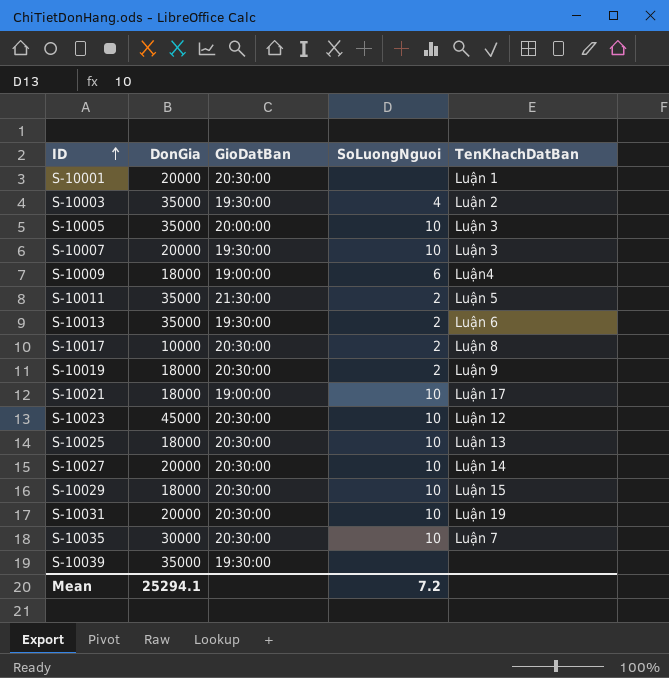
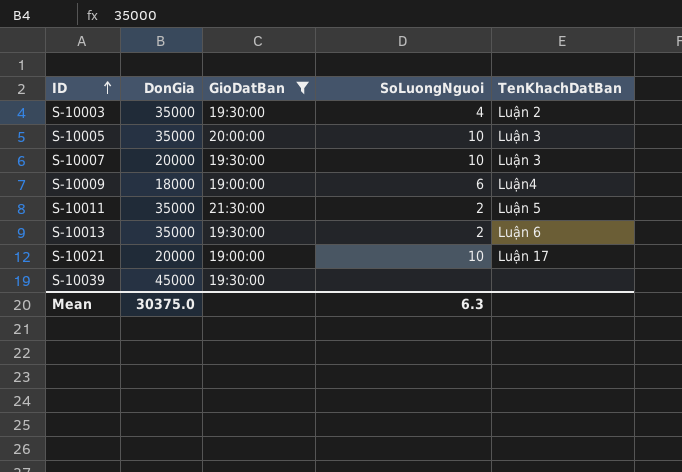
filter: none -> GioDatBan != 20:30:00
S-10021 | DonGia: 18000 -> 20000
S-10039 | DonGia: 35000 -> 45000
Mean | DonGia: 25294.1 -> 30375.0
Mean | SoLuongNguoi: 7.2 -> 6.3

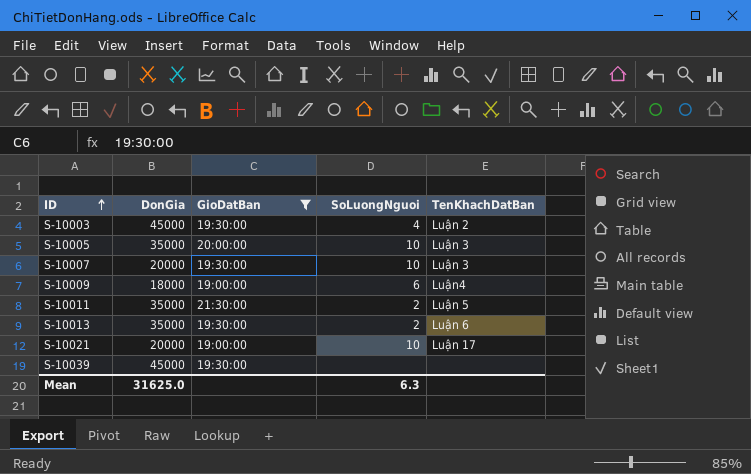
S-10003 | DonGia: 35000 -> 45000
Mean | DonGia: 30375.0 -> 31625.0

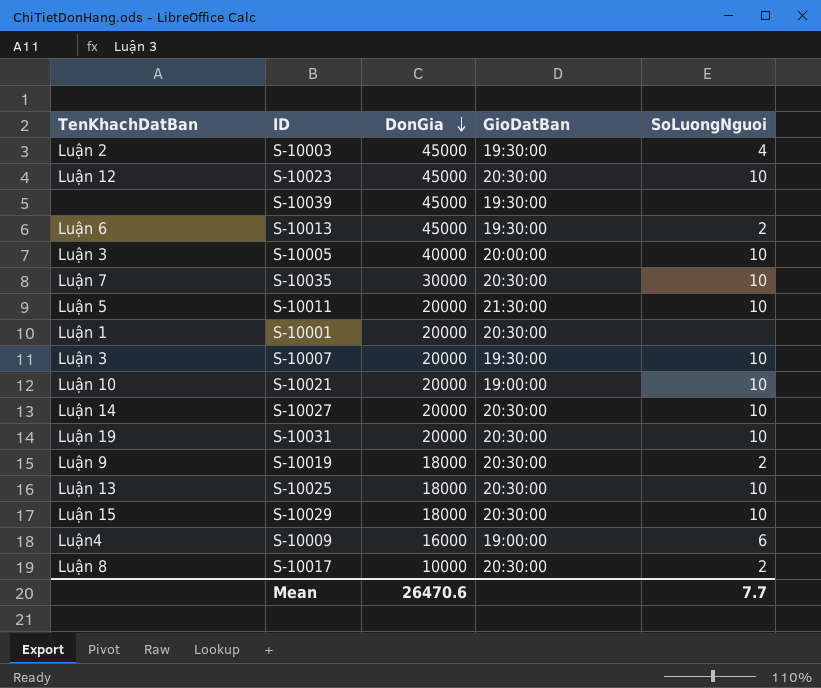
filter: GioDatBan != 20:30:00 -> none
row order: ID ascending -> DonGia descending
column TenKhachDatBan | position: 5 -> 1
S-10013 | DonGia: 35000 -> 45000
S-10005 | DonGia: 35000 -> 40000
S-10011 | DonGia: 35000 -> 20000
S-10011 | SoLuongNguoi: 2 -> 10
S-10021 | TenKhachDatBan: Luận 17 -> Luận 10
S-10009 | DonGia: 18000 -> 16000
Mean | DonGia: 31625.0 -> 26470.6
Mean | SoLuongNguoi: 6.3 -> 7.7

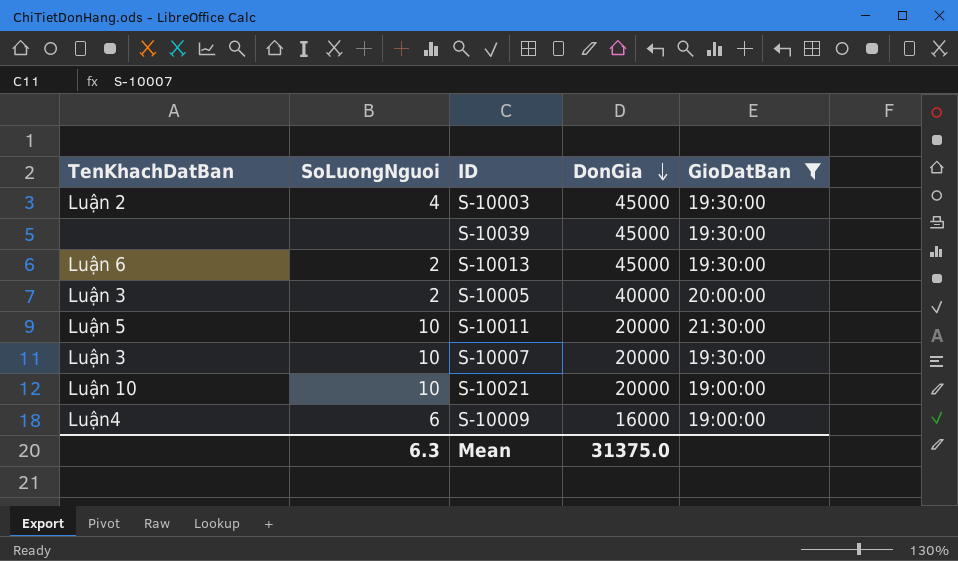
filter: none -> GioDatBan != 20:30:00
column SoLuongNguoi | position: 5 -> 2
S-10005 | SoLuongNguoi: 10 -> 2
Mean | SoLuongNguoi: 7.7 -> 6.3
Mean | DonGia: 26470.6 -> 31375.0

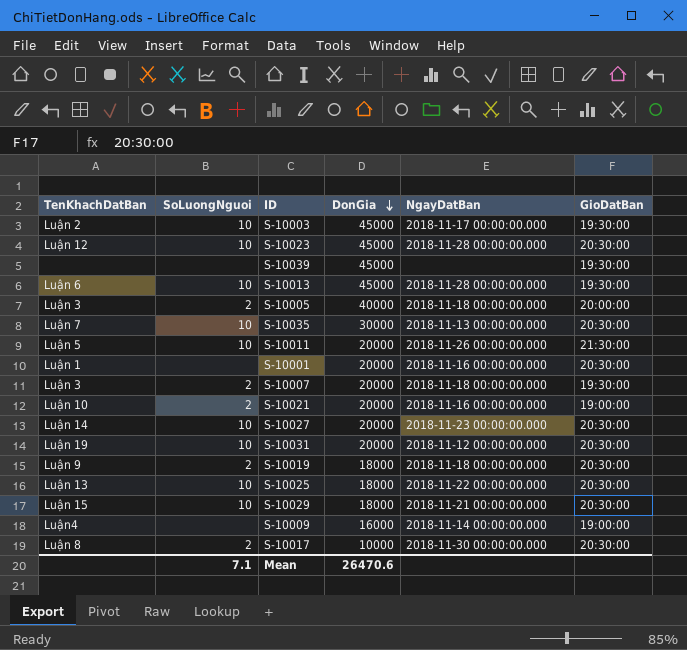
filter: GioDatBan != 20:30:00 -> none
column NgayDatBan | position: none -> 5
S-10003 | SoLuongNguoi: 4 -> 10
S-10013 | SoLuongNguoi: 2 -> 10
S-10007 | SoLuongNguoi: 10 -> 2
S-10021 | SoLuongNguoi: 10 -> 2
S-10009 | SoLuongNguoi: 6 -> none
Mean | SoLuongNguoi: 6.3 -> 7.1
Mean | DonGia: 31375.0 -> 26470.6

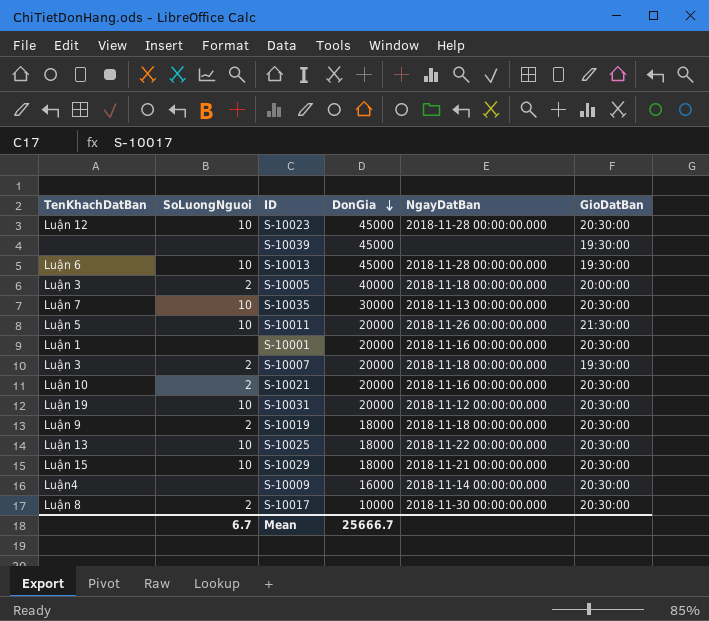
row S-10003: Luận 2 | 10 | 45000 | 2018-11-17 00:00:00.000 | 19:30:00 -> none
row S-10027: Luận 14 | 10 | 20000 | 2018-11-23 00:00:00.000 | 20:30:00 -> none
S-10021 | GioDatBan: 19:00:00 -> 20:30:00
S-10009 | GioDatBan: 19:00:00 -> 20:30:00
Mean | SoLuongNguoi: 7.1 -> 6.7
Mean | DonGia: 26470.6 -> 25666.7

